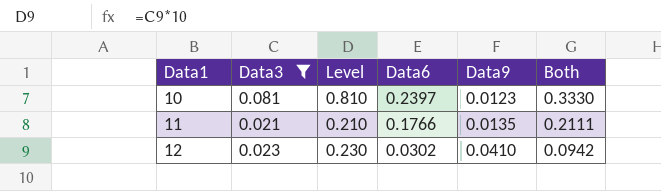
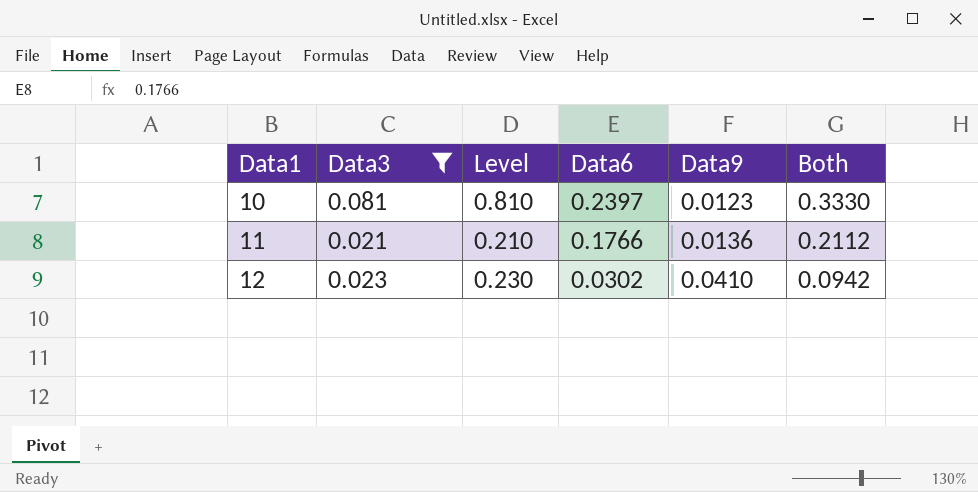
11 | Data9: 0.0135 -> 0.0136
11 | Both: 0.2111 -> 0.2112

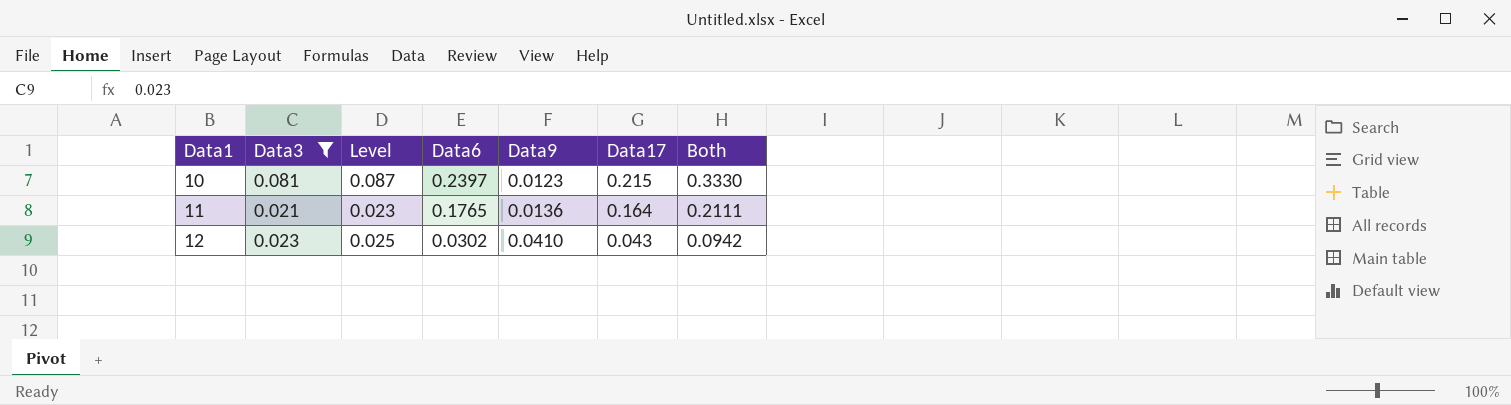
column Level | formula: [Data3] * 10 -> [Data3] * 1.08
column Data17 | position: none -> 6
11 | Data6: 0.1766 -> 0.1765
11 | Both: 0.2112 -> 0.2111

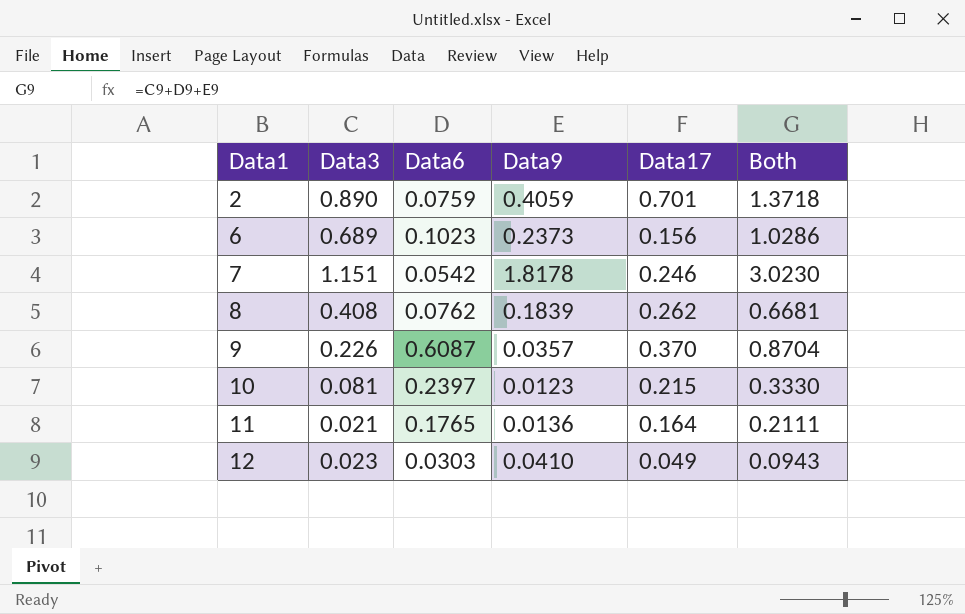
filter: Data3 <= 0.081 -> none
column Level | formula: [Data3] * 1.08 -> none
12 | Data6: 0.0302 -> 0.0303
12 | Data17: 0.043 -> 0.049
12 | Both: 0.0942 -> 0.0943

